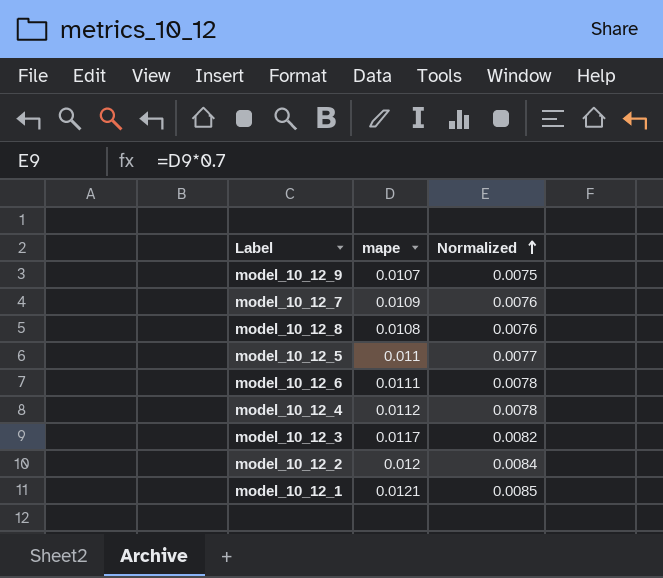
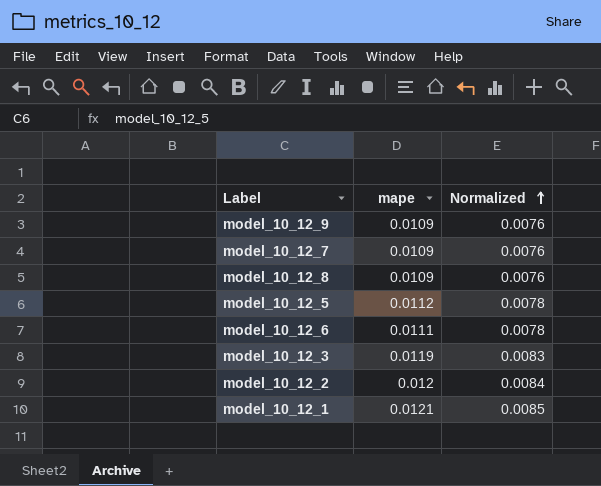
row model_10_12_4: 0.0112 | 0.0078 -> none
model_10_12_9 | mape: 0.0107 -> 0.0109
model_10_12_9 | Normalized: 0.0075 -> 0.0076
model_10_12_8 | mape: 0.0108 -> 0.0109
model_10_12_5 | mape: 0.011 -> 0.0112
model_10_12_5 | Normalized: 0.0077 -> 0.0078
model_10_12_3 | mape: 0.0117 -> 0.0119
model_10_12_3 | Normalized: 0.0082 -> 0.0083

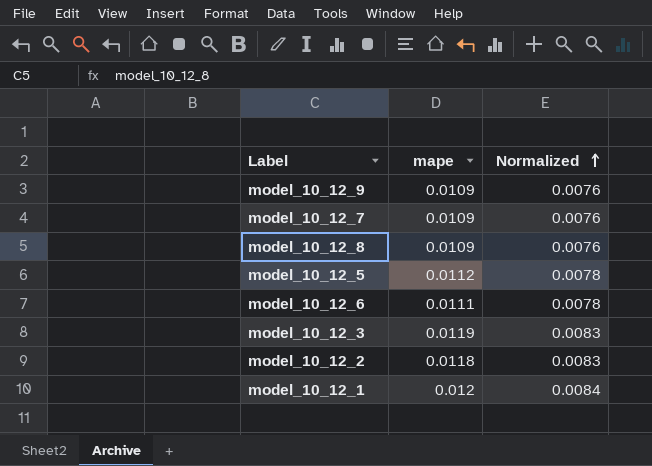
model_10_12_2 | mape: 0.012 -> 0.0118
model_10_12_2 | Normalized: 0.0084 -> 0.0083
model_10_12_1 | mape: 0.0121 -> 0.012
model_10_12_1 | Normalized: 0.0085 -> 0.0084

